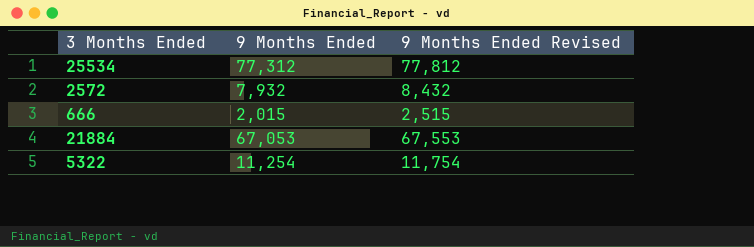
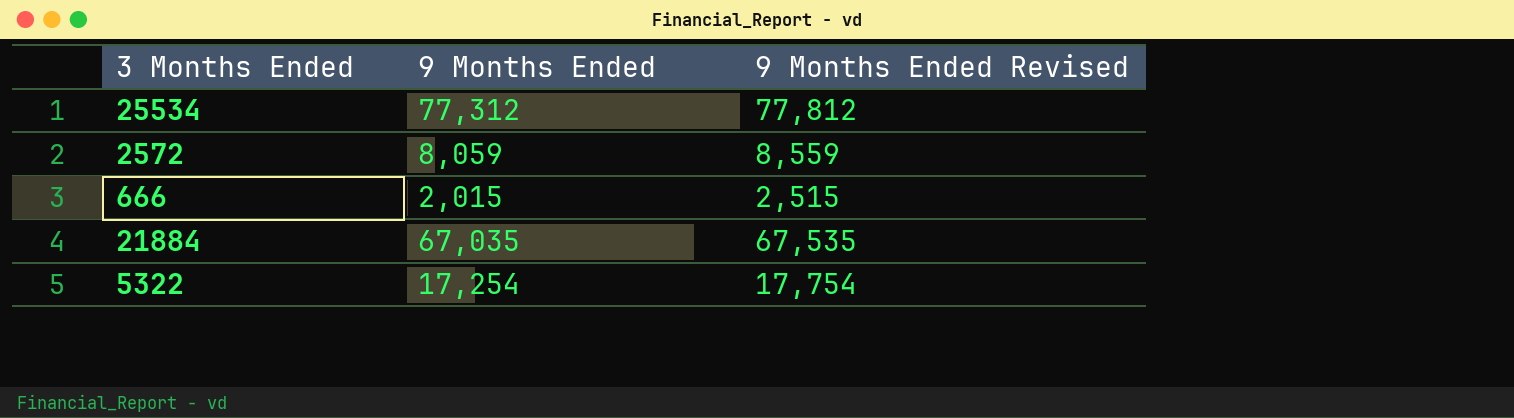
2572 | 9 Months Ended: 7,932 -> 8,059
2572 | 9 Months Ended Revised: 8,432 -> 8,559
21884 | 9 Months Ended: 67,053 -> 67,035
21884 | 9 Months Ended Revised: 67,553 -> 67,535
5322 | 9 Months Ended: 11,254 -> 17,254
5322 | 9 Months Ended Revised: 11,754 -> 17,754

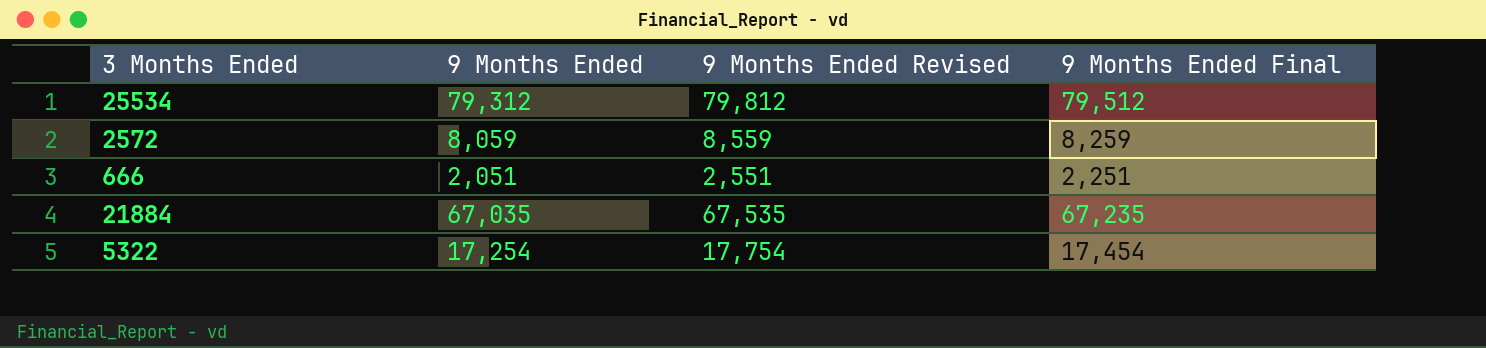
column 9 Months Ended Final | formula: none -> [9 Months Ended] + 200
25534 | 9 Months Ended: 77,312 -> 79,312
25534 | 9 Months Ended Revised: 77,812 -> 79,812
666 | 9 Months Ended: 2,015 -> 2,051
666 | 9 Months Ended Revised: 2,515 -> 2,551

